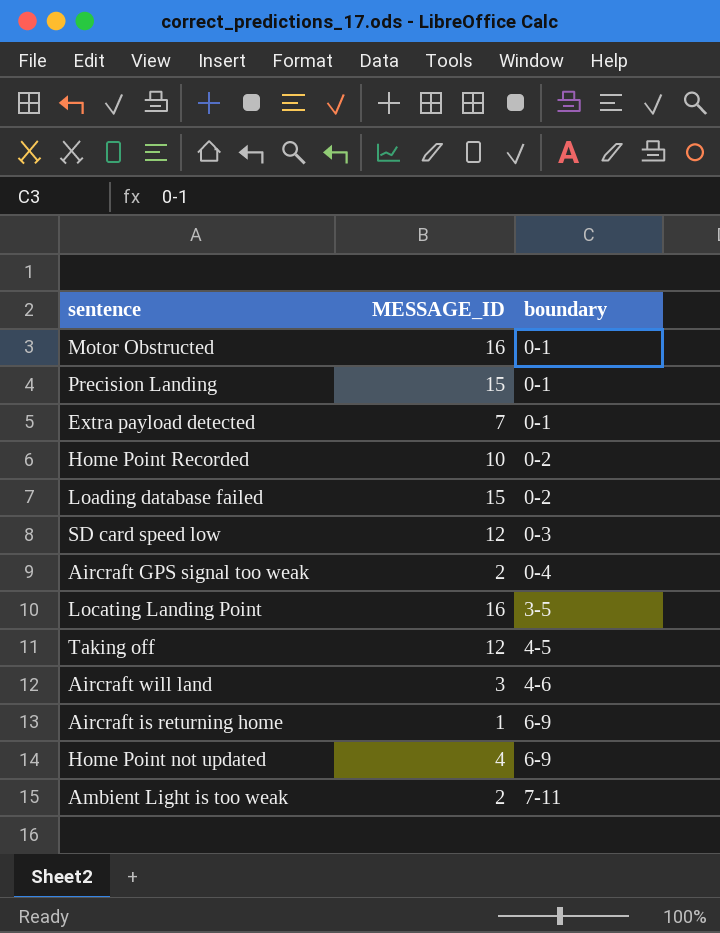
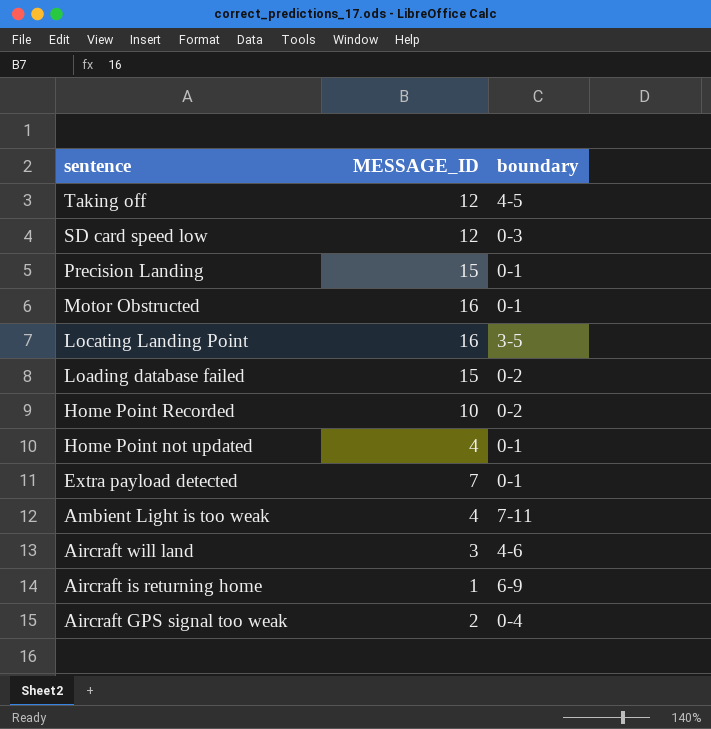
row order: boundary ascending -> sentence descending
Home Point not updated | boundary: 6-9 -> 0-1
Ambient Light is too weak | MESSAGE_ID: 2 -> 4

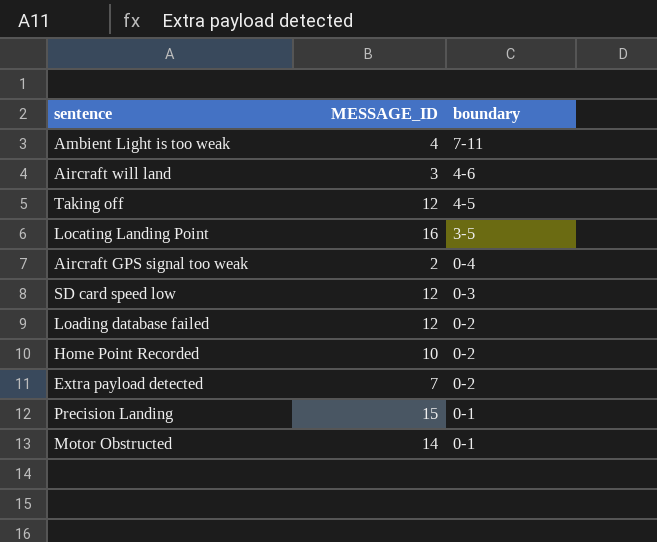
row order: sentence descending -> boundary descending
row Home Point not updated: 4 | 0-1 -> none
row Aircraft is returning home: 1 | 6-9 -> none
Loading database failed | MESSAGE_ID: 15 -> 12
Extra payload detected | boundary: 0-1 -> 0-2
Motor Obstructed | MESSAGE_ID: 16 -> 14

